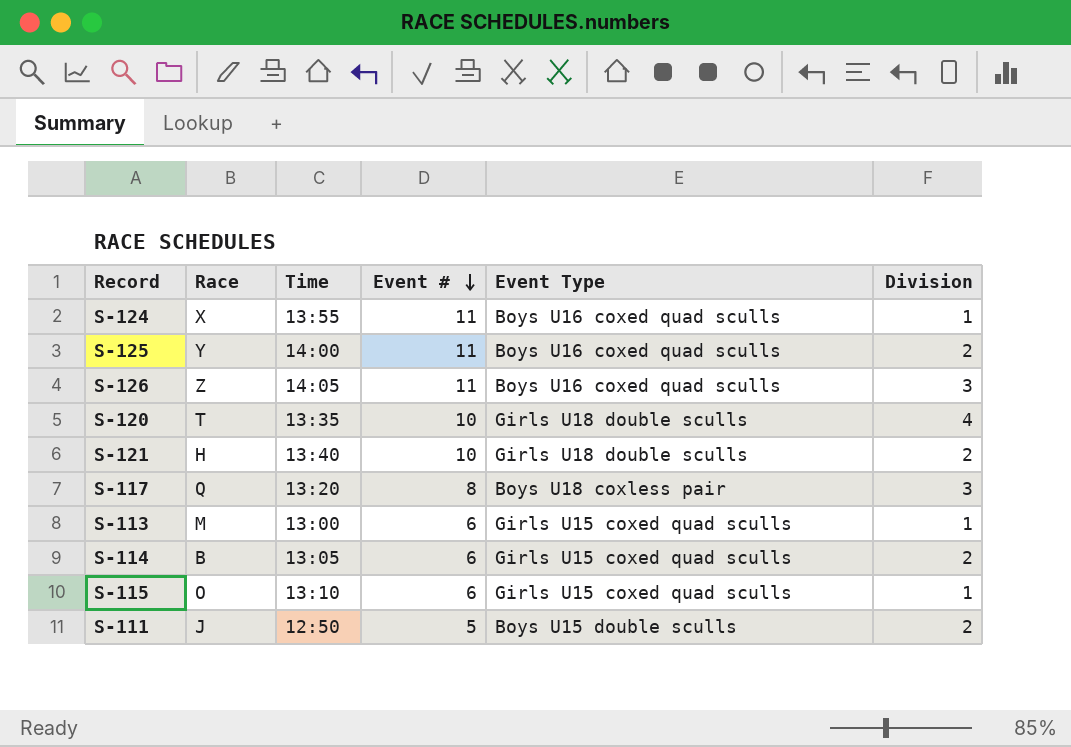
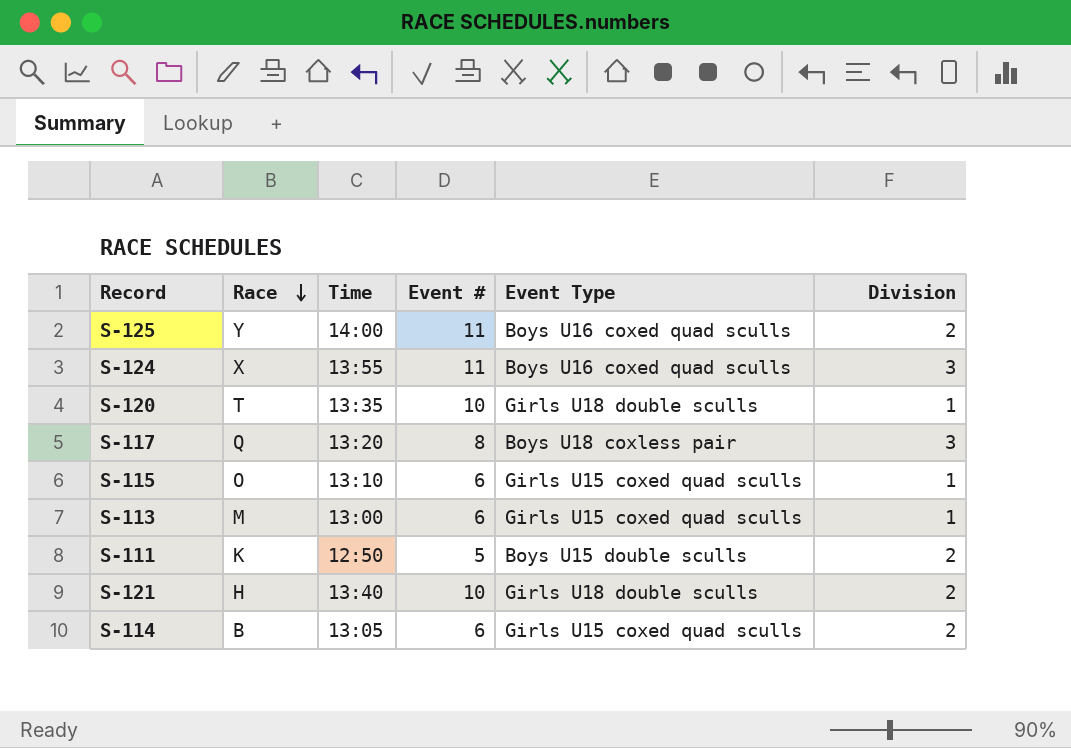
row order: Event # descending -> Race descending
row S-126: Z | 14:05 | 11 | Boys U16 coxed quad sculls | 3 -> none
S-124 | Division: 1 -> 3
S-120 | Division: 4 -> 1
S-111 | Race: J -> K

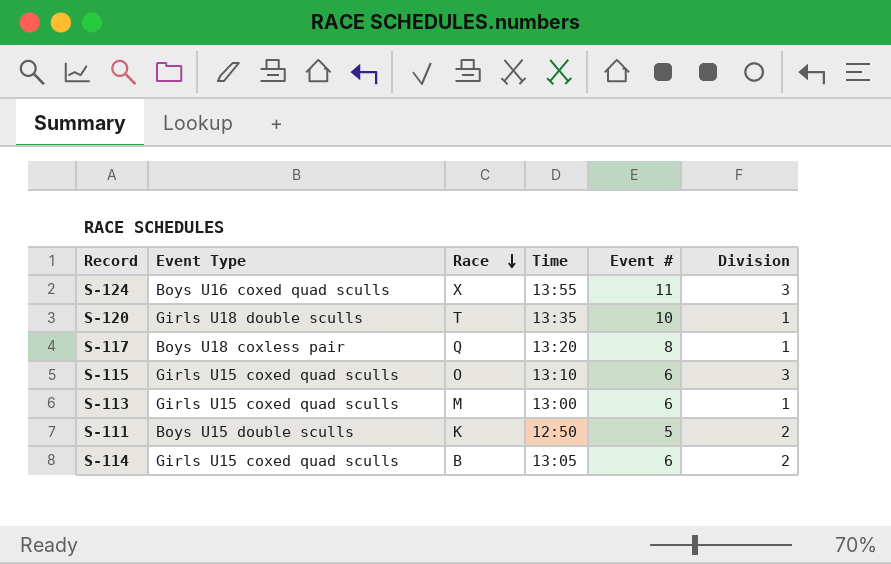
column Event Type | position: 5 -> 2
row S-125: Y | 14:00 | 11 | Boys U16 coxed quad sculls | 2 -> none
row S-121: H | 13:40 | 10 | Girls U18 double sculls | 2 -> none
S-117 | Division: 3 -> 1
S-115 | Division: 1 -> 3

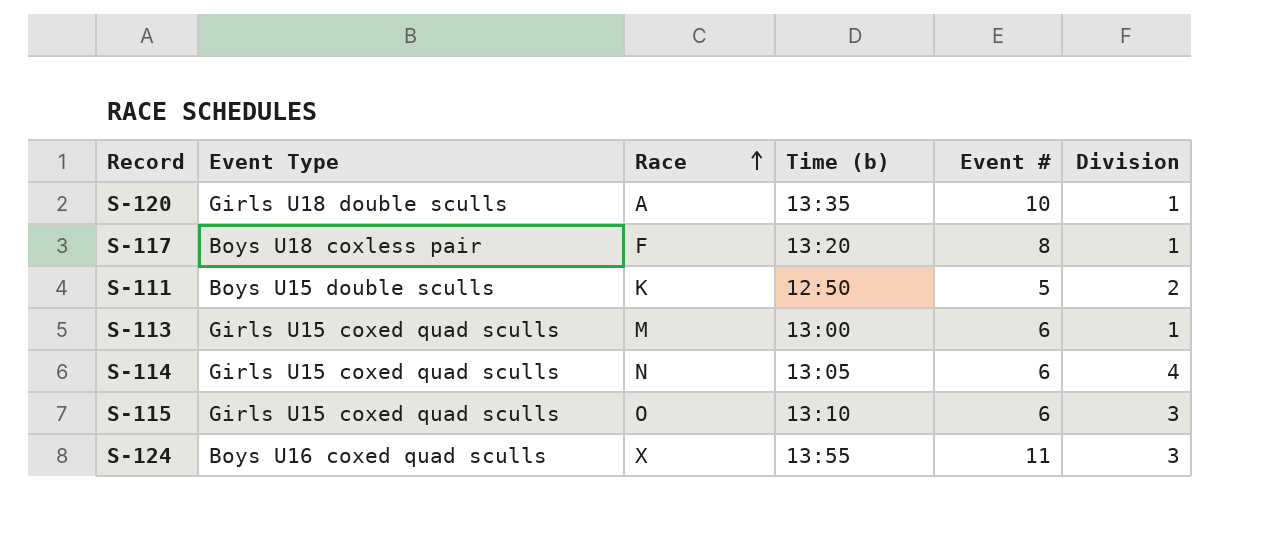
row order: Race descending -> Race ascending
column name: Time -> Time (b)
S-120 | Race: T -> A
S-117 | Race: Q -> F
S-114 | Race: B -> N
S-114 | Division: 2 -> 4

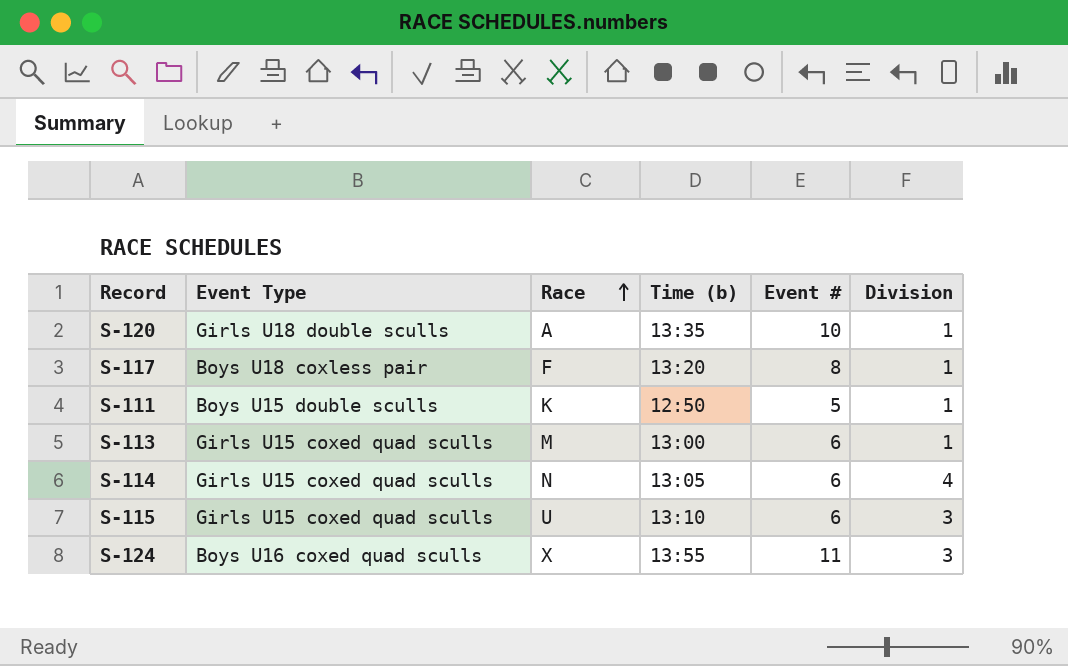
S-111 | Division: 2 -> 1
S-115 | Race: O -> U

